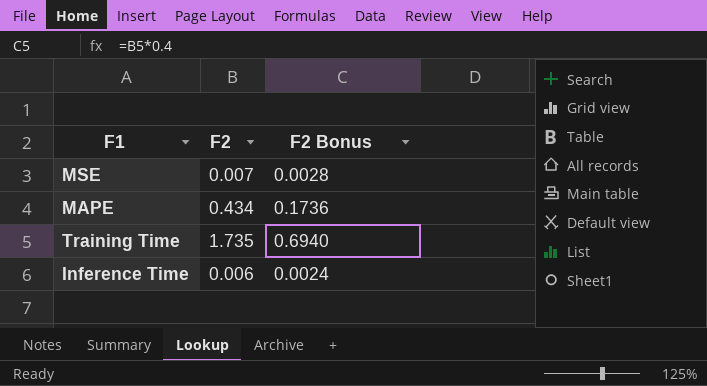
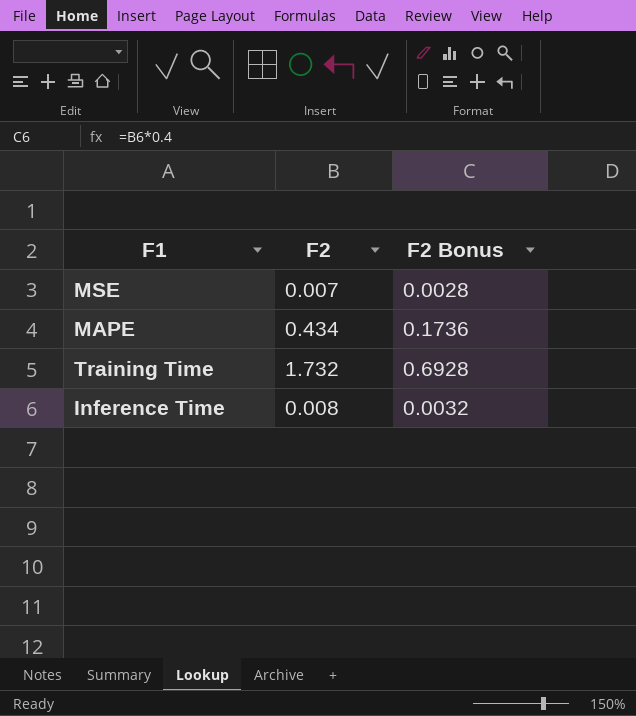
Training Time | F2: 1.735 -> 1.732
Training Time | F2 Bonus: 0.6940 -> 0.6928
Inference Time | F2: 0.006 -> 0.008
Inference Time | F2 Bonus: 0.0024 -> 0.0032

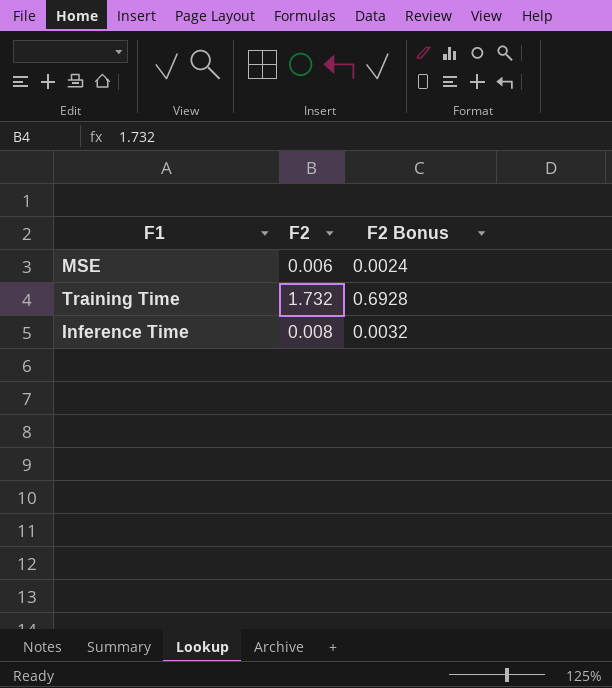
row MAPE: 0.434 | 0.1736 -> none
MSE | F2: 0.007 -> 0.006
MSE | F2 Bonus: 0.0028 -> 0.0024

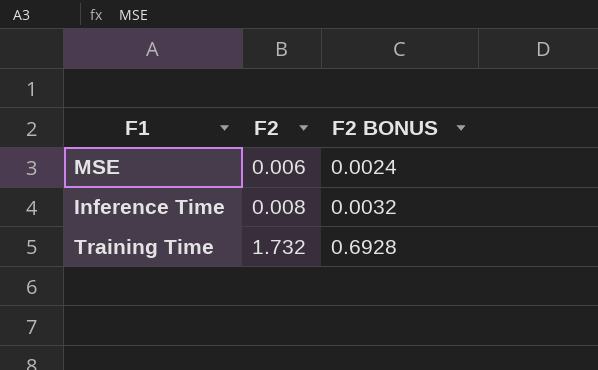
row order: none -> F2 ascending
column name: F2 Bonus -> F2 BONUS

